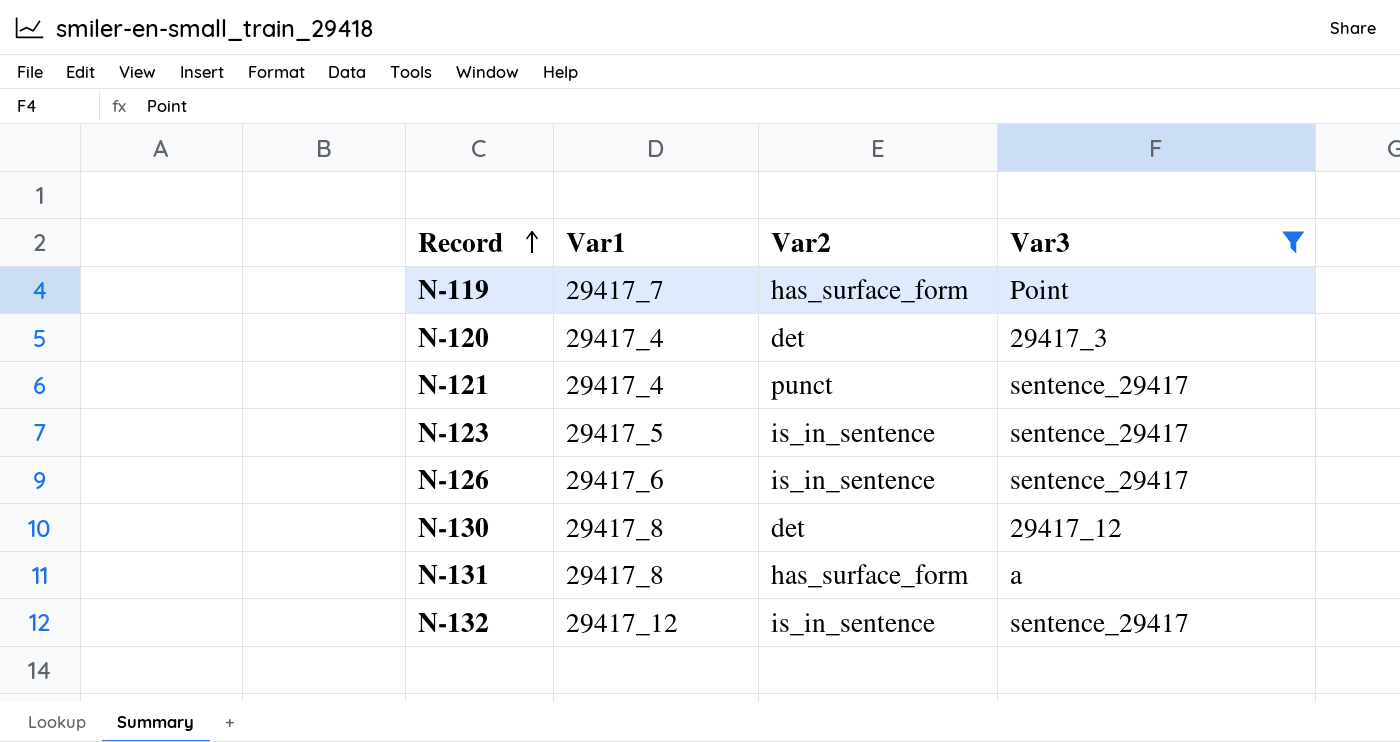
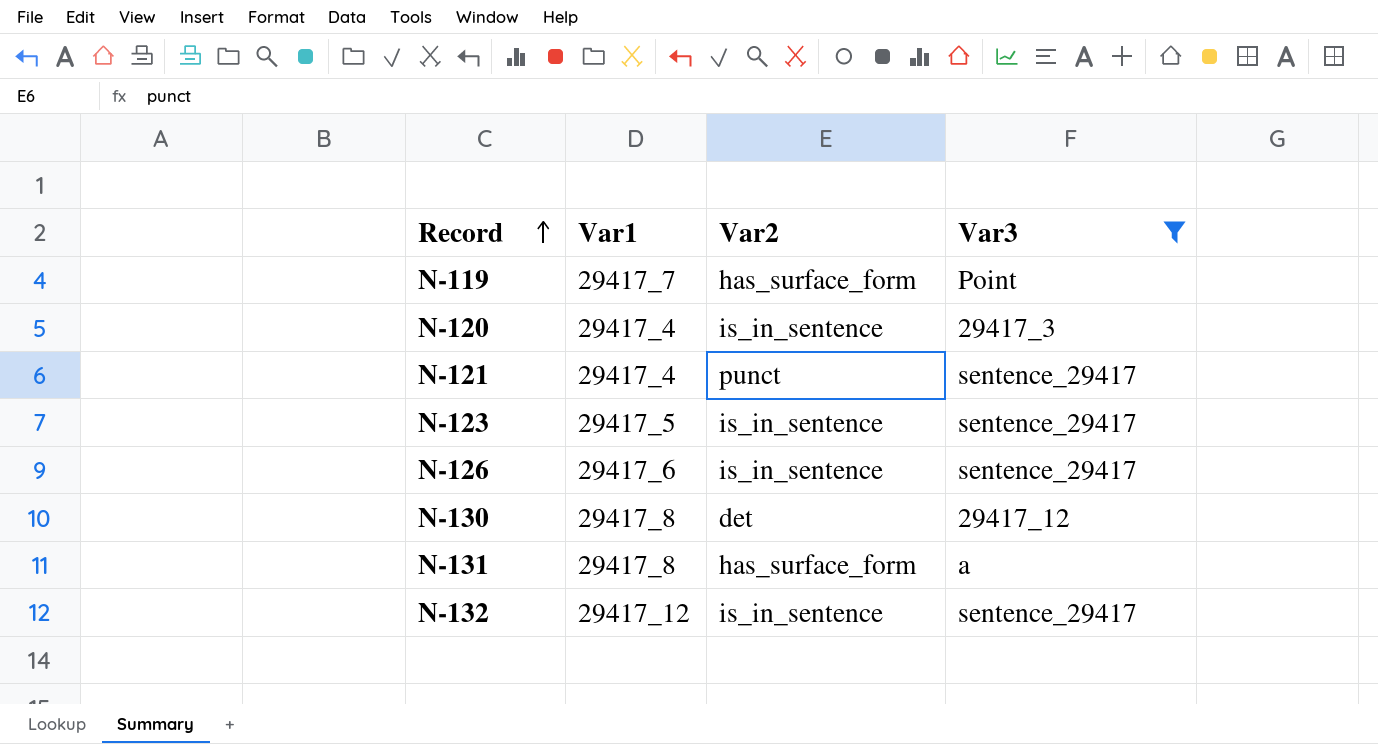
N-120 | Var2: det -> is_in_sentence

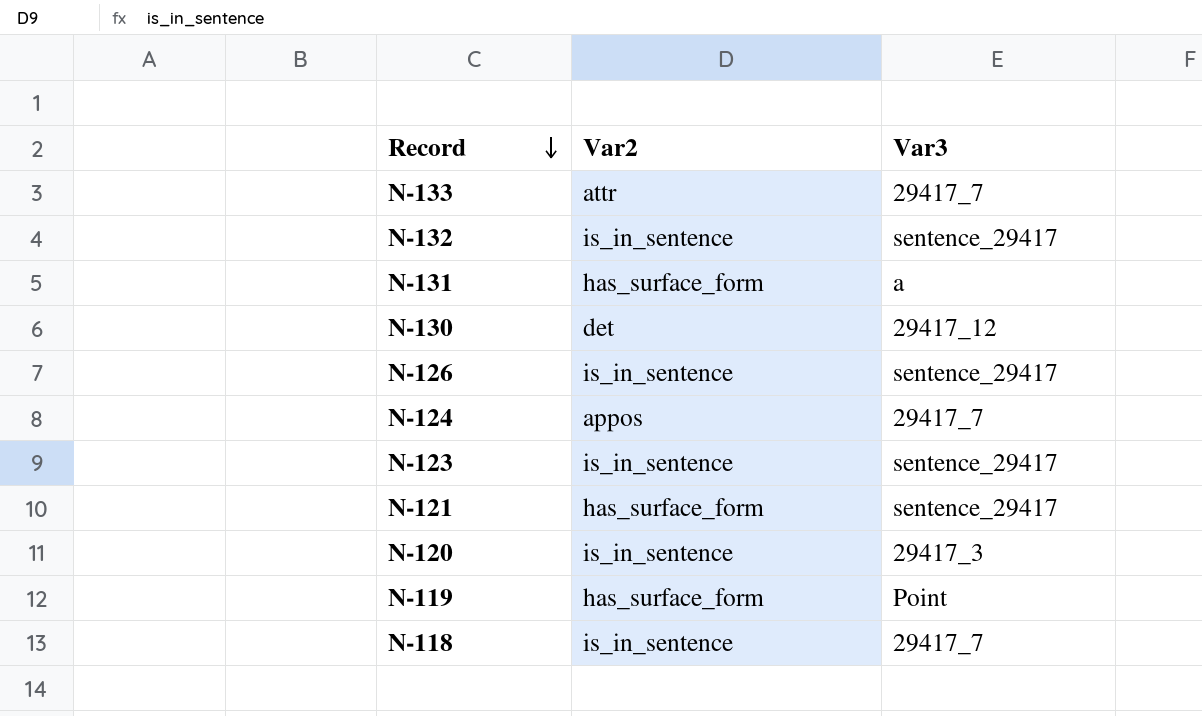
filter: Var3 != 29417_7 -> none
row order: Record ascending -> Record descending
column Var1 | position: 2 -> none
N-121 | Var2: punct -> has_surface_form

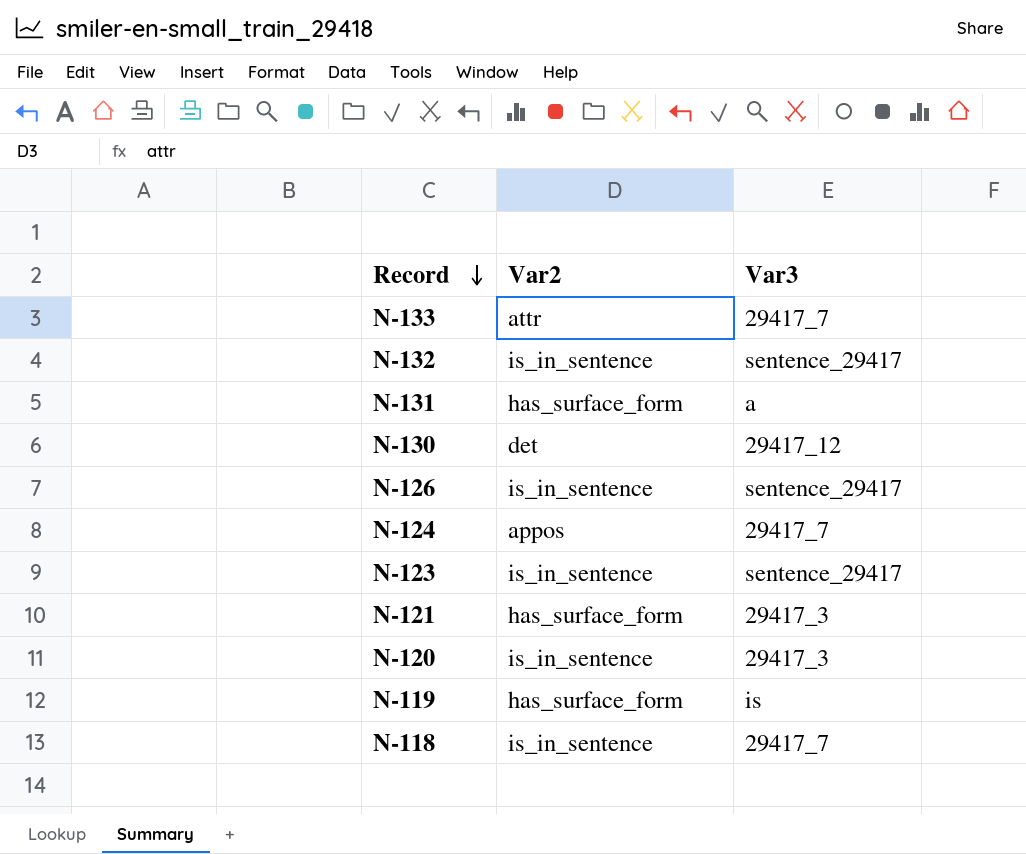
N-121 | Var3: sentence_29417 -> 29417_3
N-119 | Var3: Point -> is

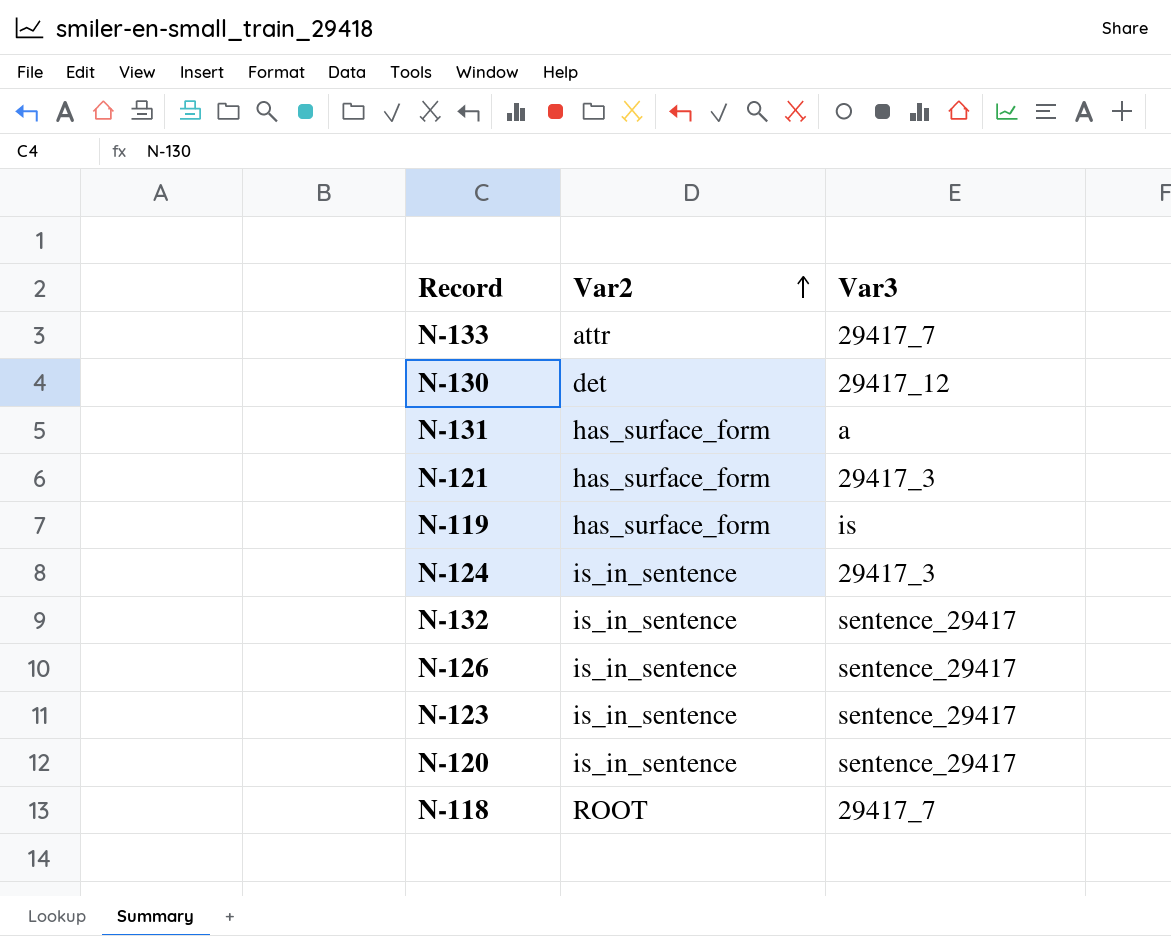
row order: Record descending -> Var2 ascending
N-124 | Var2: appos -> is_in_sentence
N-124 | Var3: 29417_7 -> 29417_3
N-120 | Var3: 29417_3 -> sentence_29417
N-118 | Var2: is_in_sentence -> ROOT

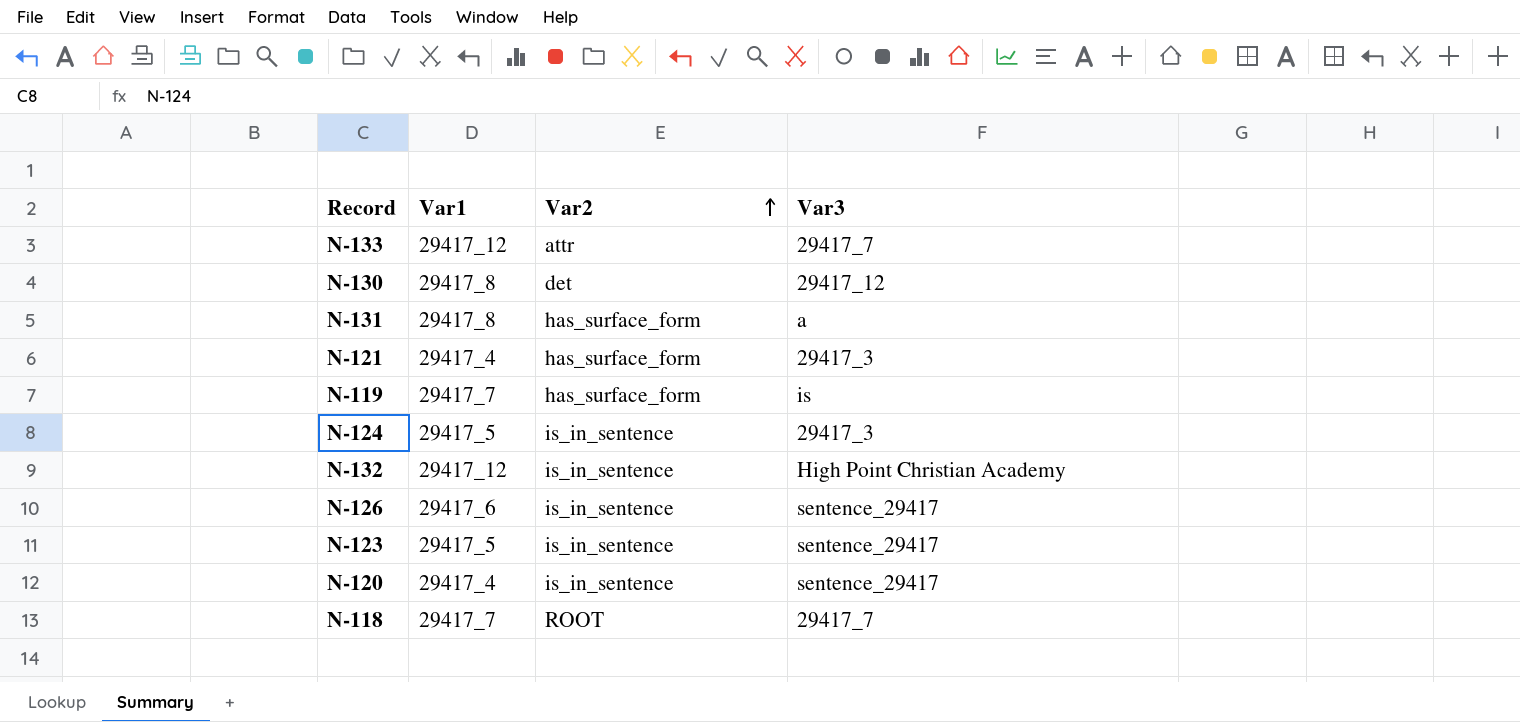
column Var1 | position: none -> 2
N-132 | Var3: sentence_29417 -> High Point Christian Academy

